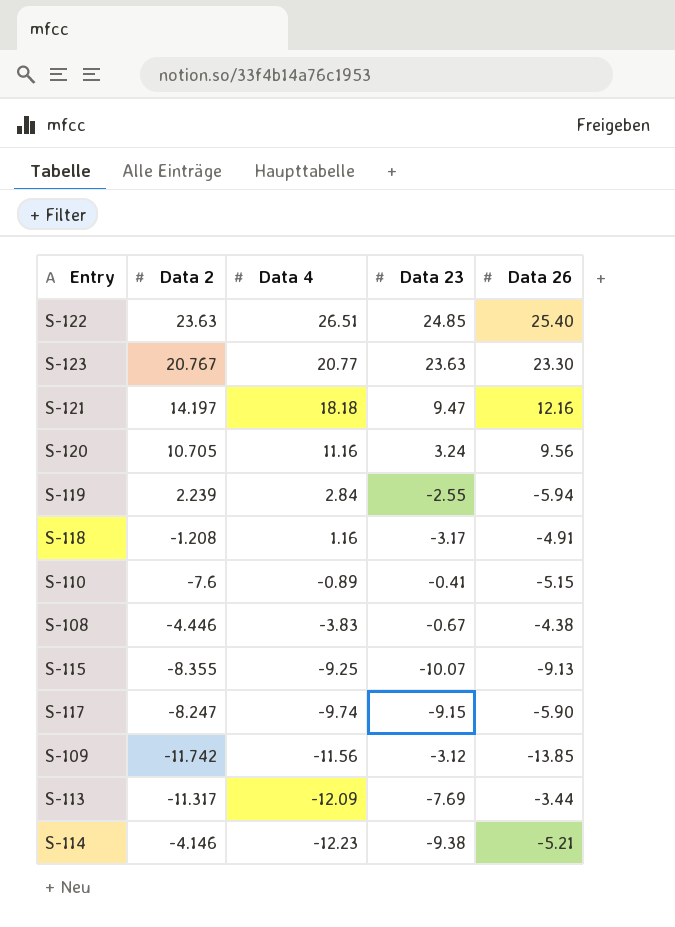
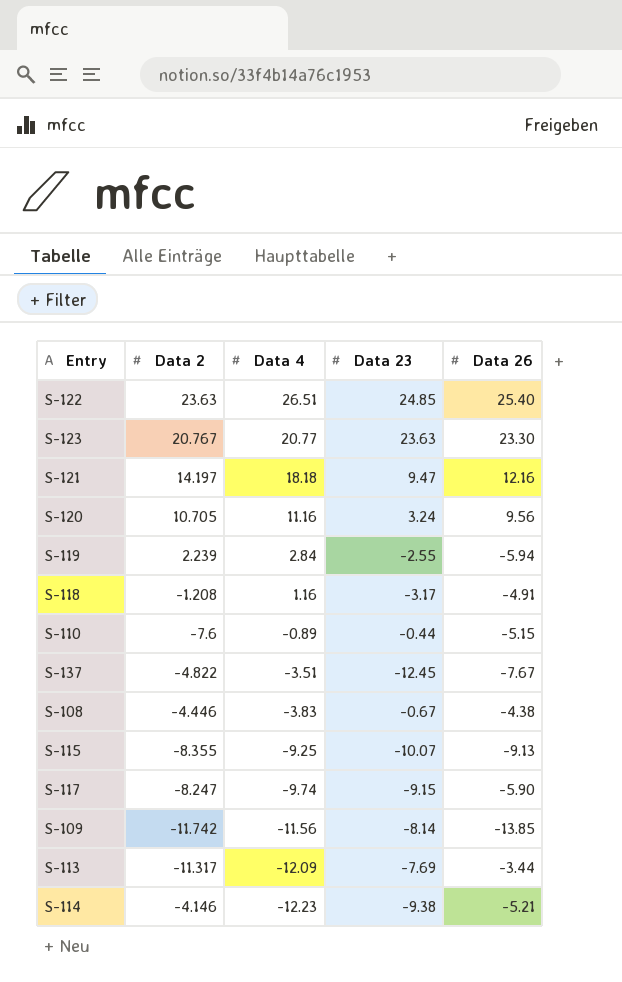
S-110 | Data 23: -0.41 -> -0.44
row S-137: none -> -4.822 | -3.51 | -12.45 | -7.67
S-109 | Data 23: -3.12 -> -8.14

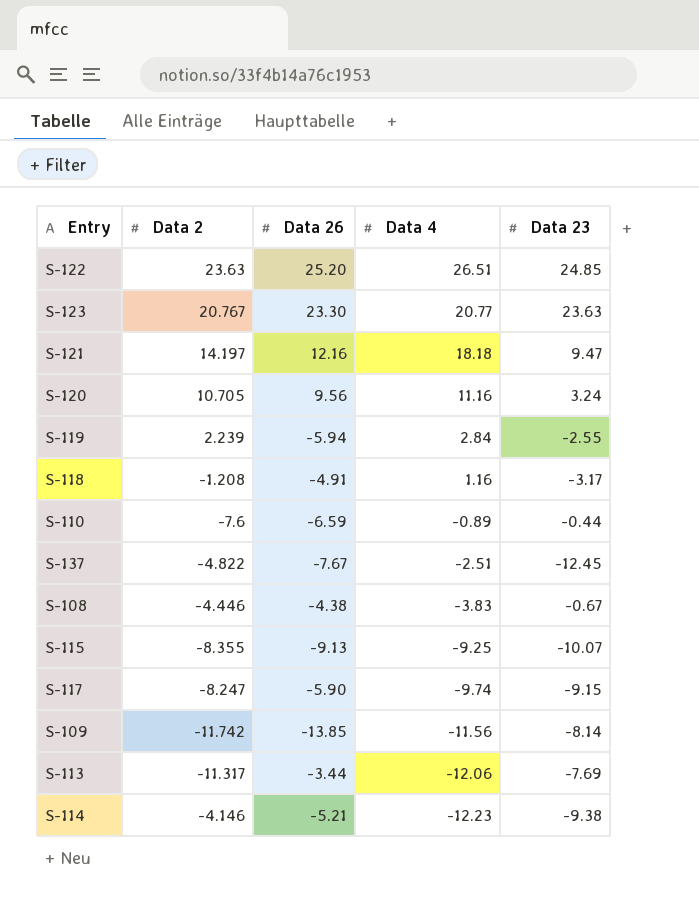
column Data 26 | position: 5 -> 3
S-122 | Data 26: 25.40 -> 25.20
S-110 | Data 26: -5.15 -> -6.59
S-137 | Data 4: -3.51 -> -2.51
S-113 | Data 4: -12.09 -> -12.06

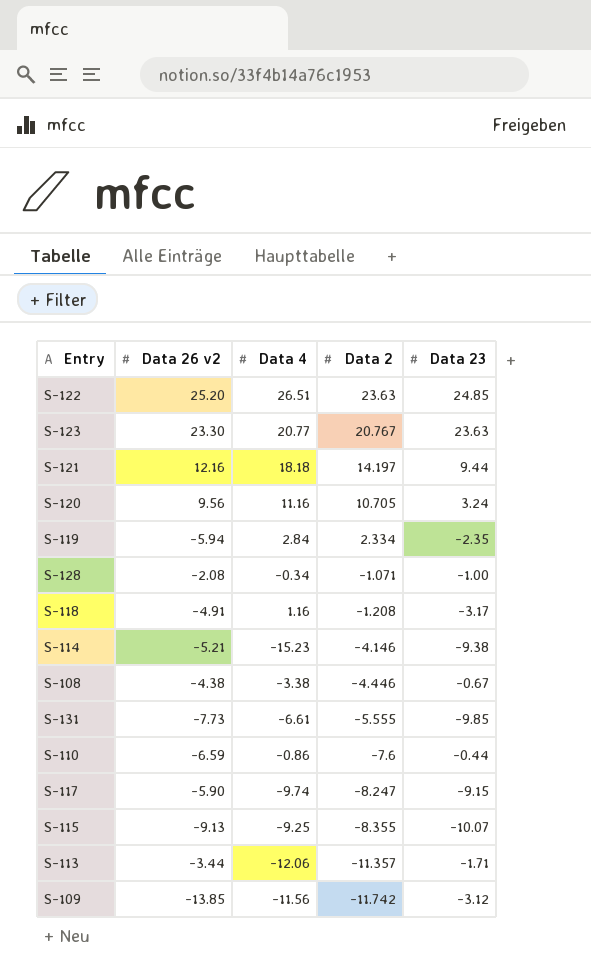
row order: Data 4 descending -> Data 2 descending
column name: Data 26 -> Data 26 v2
column Data 2 | position: 2 -> 4
row S-137: -4.822 | -7.67 | -2.51 | -12.45 -> none
S-121 | Data 23: 9.47 -> 9.44
S-119 | Data 2: 2.239 -> 2.334
S-119 | Data 23: -2.55 -> -2.35
row S-128: none -> -2.08 | -0.34 | -1.071 | -1.00
S-114 | Data 4: -12.23 -> -15.23
S-108 | Data 4: -3.83 -> -3.38
row S-131: none -> -7.73 | -6.61 | -5.555 | -9.85
S-110 | Data 4: -0.89 -> -0.86
S-113 | Data 2: -11.317 -> -11.357
S-113 | Data 23: -7.69 -> -1.71
S-109 | Data 23: -8.14 -> -3.12

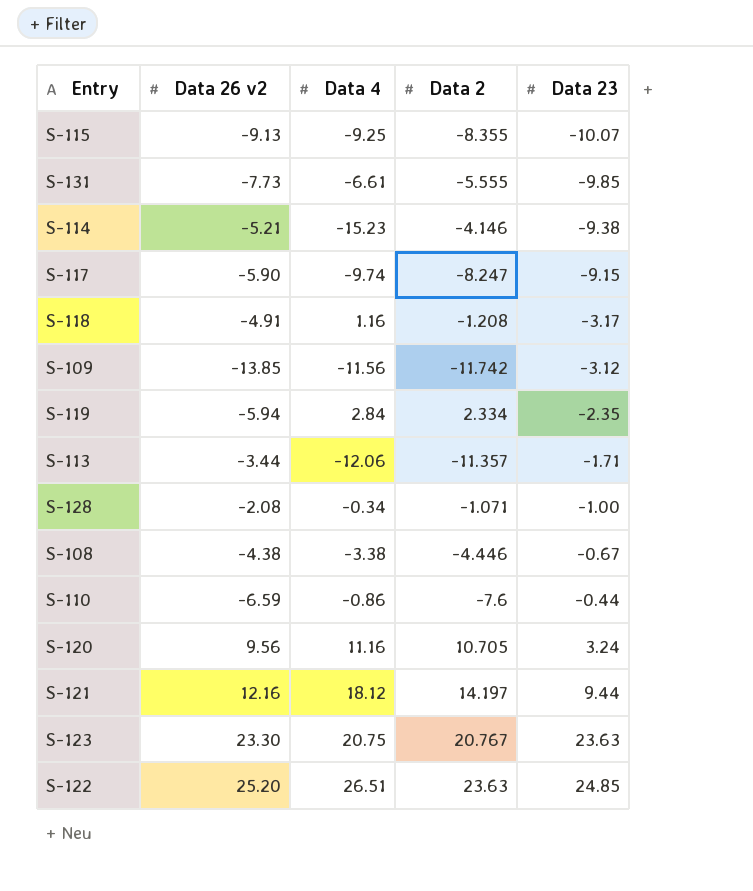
row order: Data 2 descending -> Data 23 ascending
S-121 | Data 4: 18.18 -> 18.12
S-123 | Data 4: 20.77 -> 20.75

